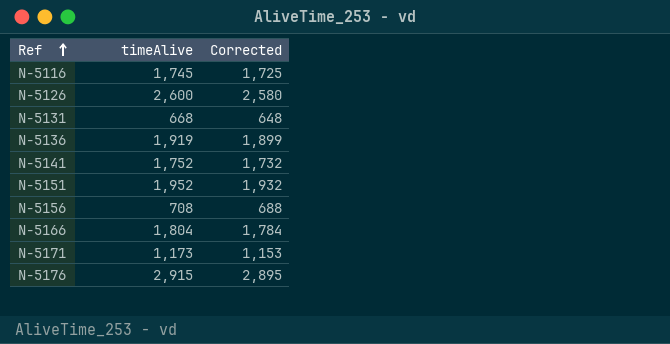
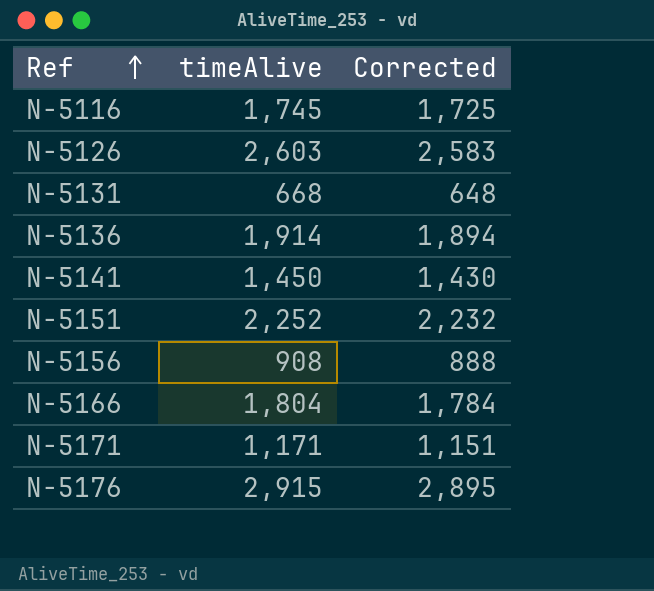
N-5126 | timeAlive: 2,600 -> 2,603
N-5126 | Corrected: 2,580 -> 2,583
N-5136 | timeAlive: 1,919 -> 1,914
N-5136 | Corrected: 1,899 -> 1,894
N-5141 | timeAlive: 1,752 -> 1,450
N-5141 | Corrected: 1,732 -> 1,430
N-5151 | timeAlive: 1,952 -> 2,252
N-5151 | Corrected: 1,932 -> 2,232
N-5156 | timeAlive: 708 -> 908
N-5156 | Corrected: 688 -> 888
N-5171 | timeAlive: 1,173 -> 1,171
N-5171 | Corrected: 1,153 -> 1,151

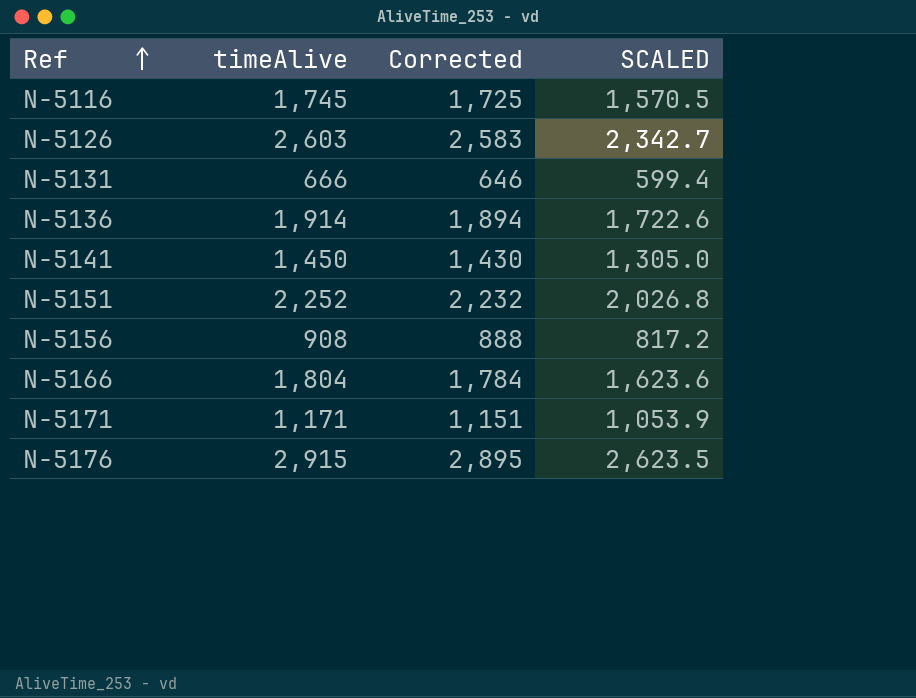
column SCALED | formula: none -> [timeAlive] * 0.9
N-5131 | timeAlive: 668 -> 666
N-5131 | Corrected: 648 -> 646

